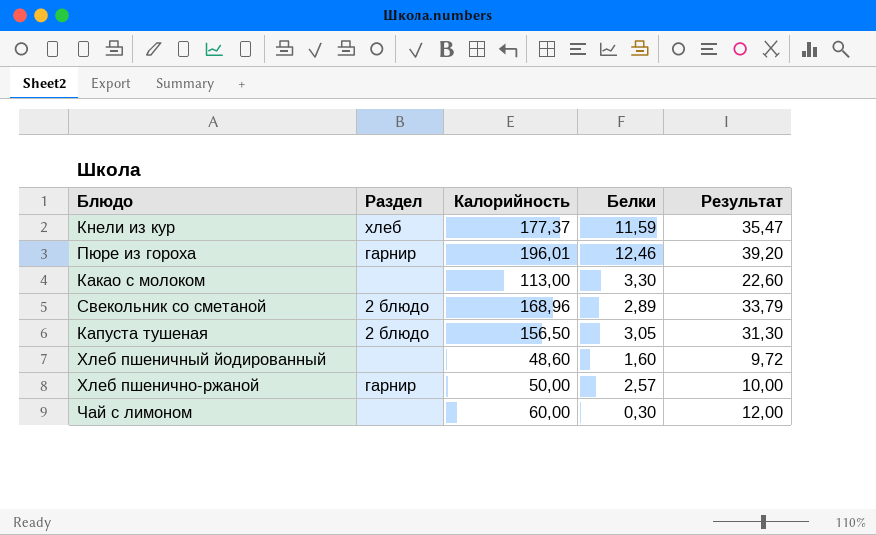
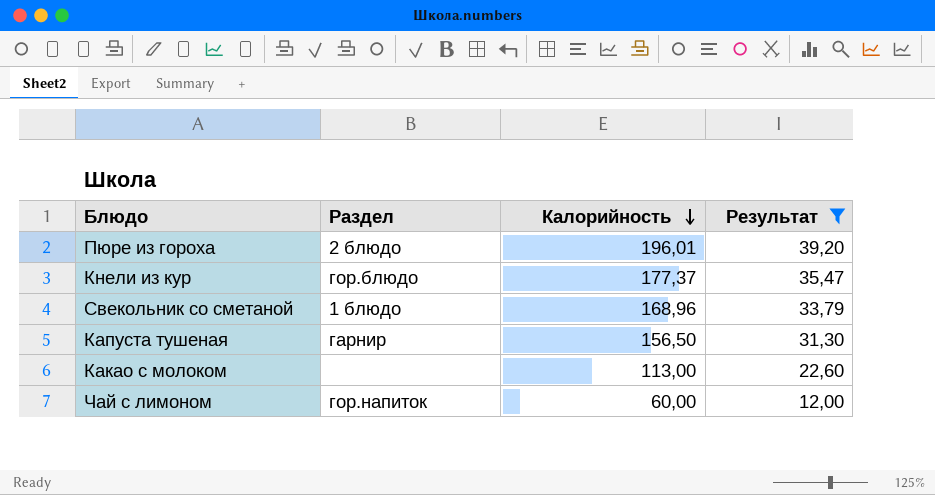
filter: none -> Результат >= 12,00
row order: none -> Калорийность descending
column Белки | position: 4 -> none
Пюре из гороха | Раздел: гарнир -> 2 блюдо
Кнели из кур | Раздел: хлеб -> гор.блюдо
Свекольник со сметаной | Раздел: 2 блюдо -> 1 блюдо
Капуста тушеная | Раздел: 2 блюдо -> гарнир
Чай с лимоном | Раздел: none -> гор.напиток

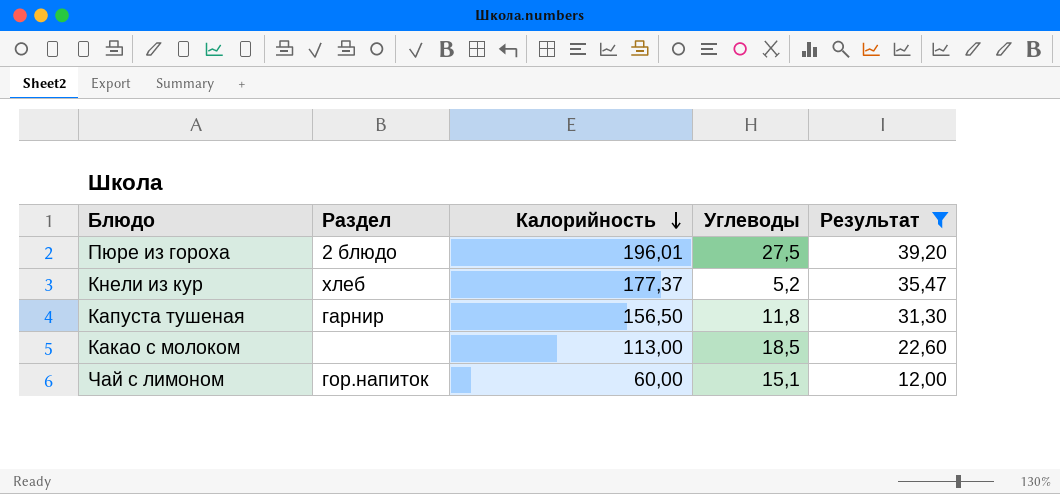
column Углеводы | position: none -> 4
row Свекольник со сметаной: 1 блюдо | 168,96 | 33,79 -> none
Кнели из кур | Раздел: гор.блюдо -> хлеб

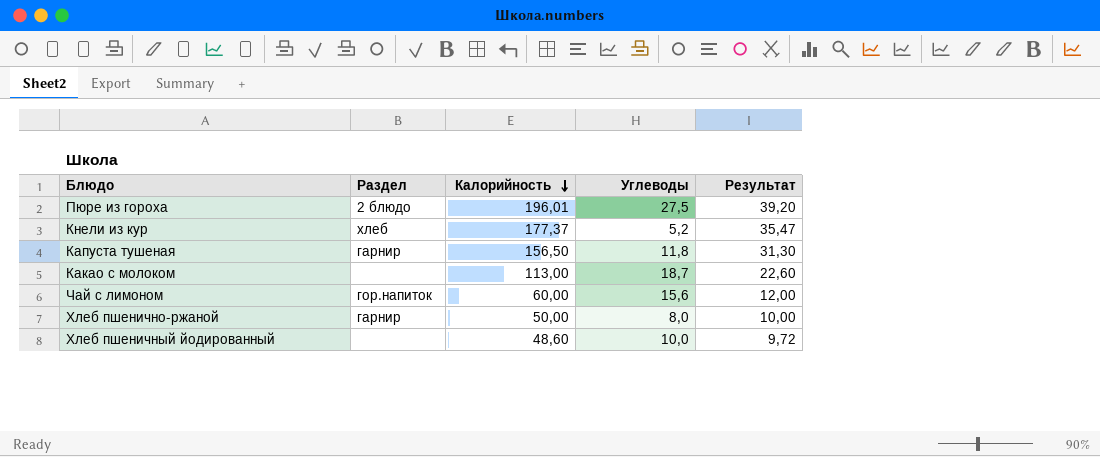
filter: Результат >= 12,00 -> none
Какао с молоком | Углеводы: 18,5 -> 18,7
Чай с лимоном | Углеводы: 15,1 -> 15,6

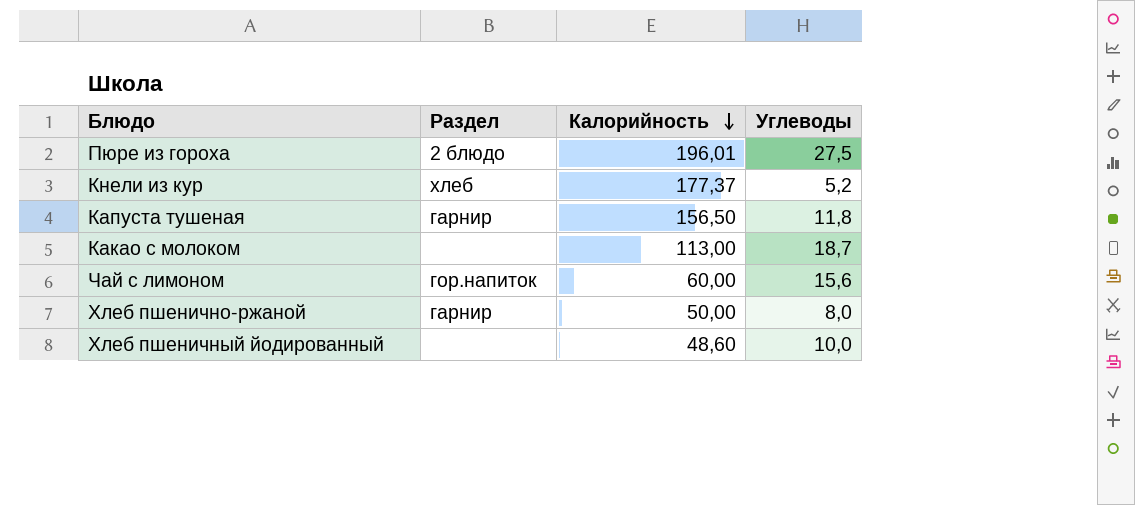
column Результат | formula: [Калорийность] * 0,2 -> none

